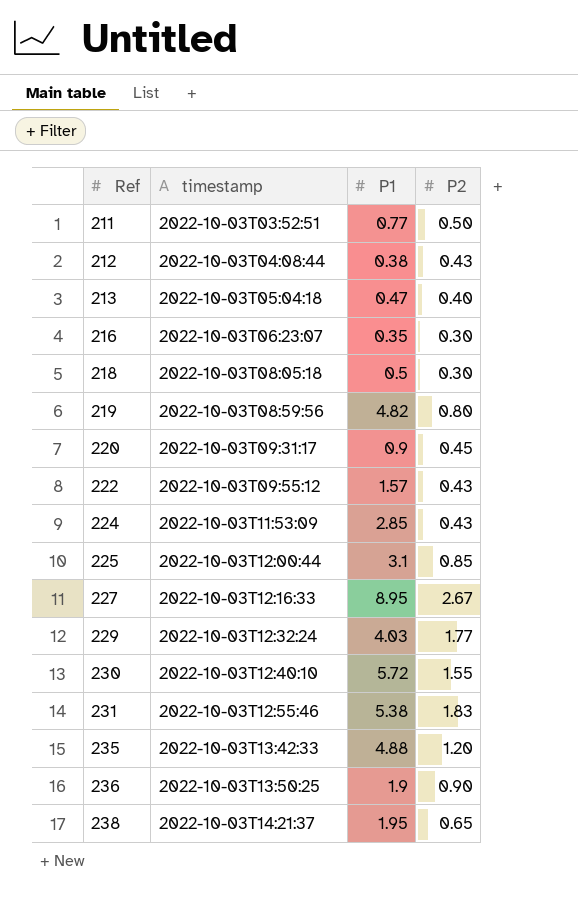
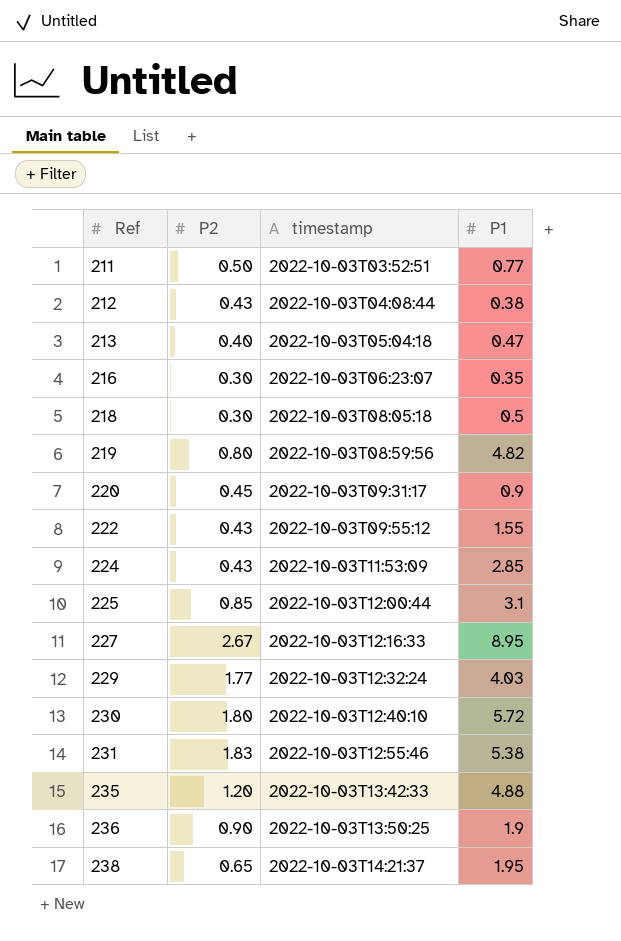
column P2 | position: 4 -> 2
222 | P1: 1.57 -> 1.55
230 | P2: 1.55 -> 1.80

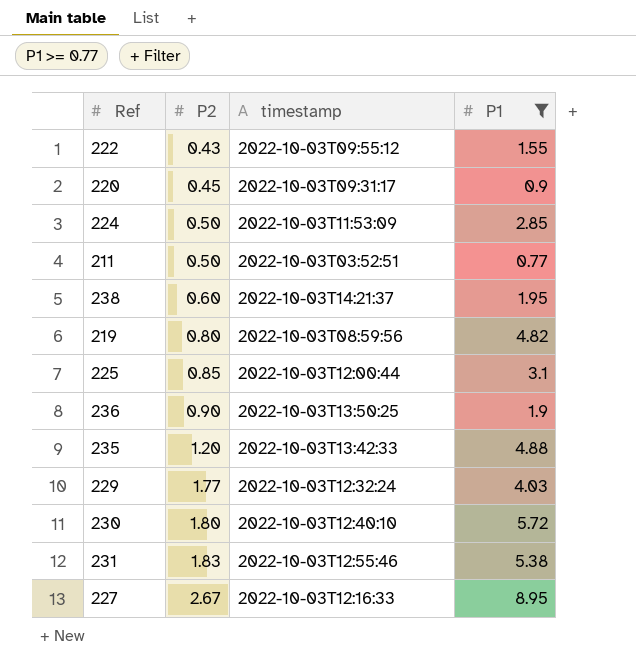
filter: none -> P1 >= 0.77
row order: Ref ascending -> P2 ascending
224 | P2: 0.43 -> 0.50
238 | P2: 0.65 -> 0.60

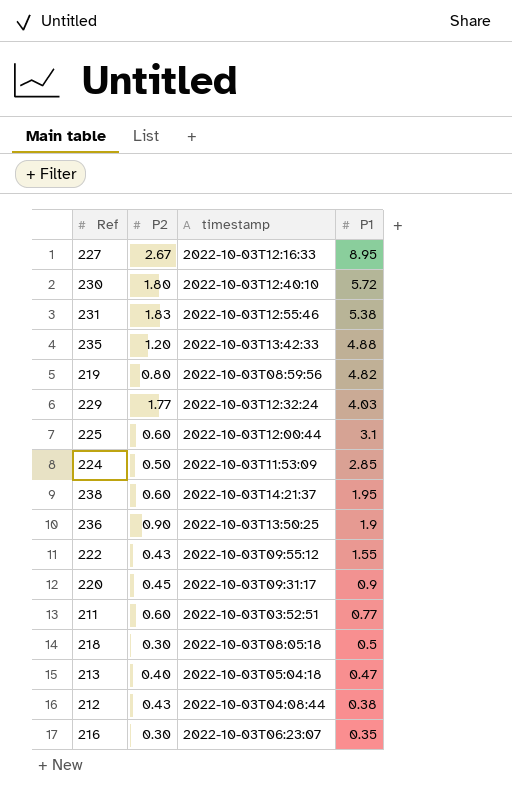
filter: P1 >= 0.77 -> none
row order: P2 ascending -> P1 descending
225 | P2: 0.85 -> 0.60
211 | P2: 0.50 -> 0.60

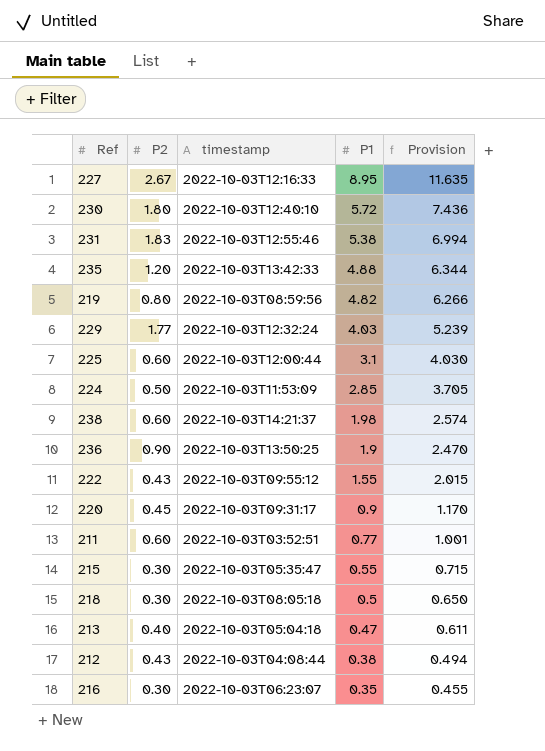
column Provision | formula: none -> [P1] * 1.3
238 | P1: 1.95 -> 1.98
row 215: none -> 0.30 | 2022-10-03T05:35:47 | 0.55 | 0.715

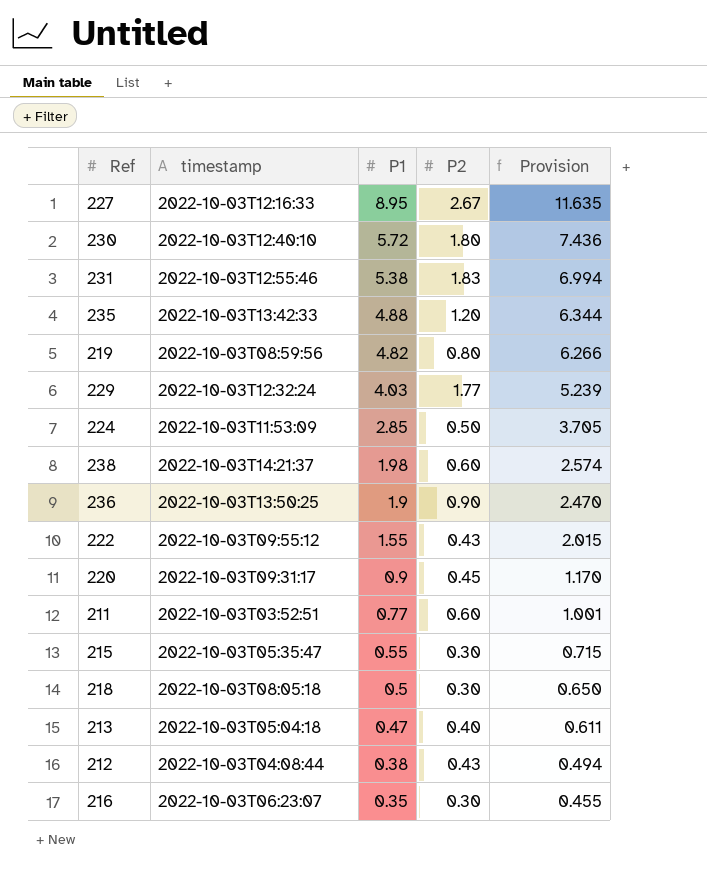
column P2 | position: 2 -> 4
row 225: 0.60 | 2022-10-03T12:00:44 | 3.1 | 4.030 -> none

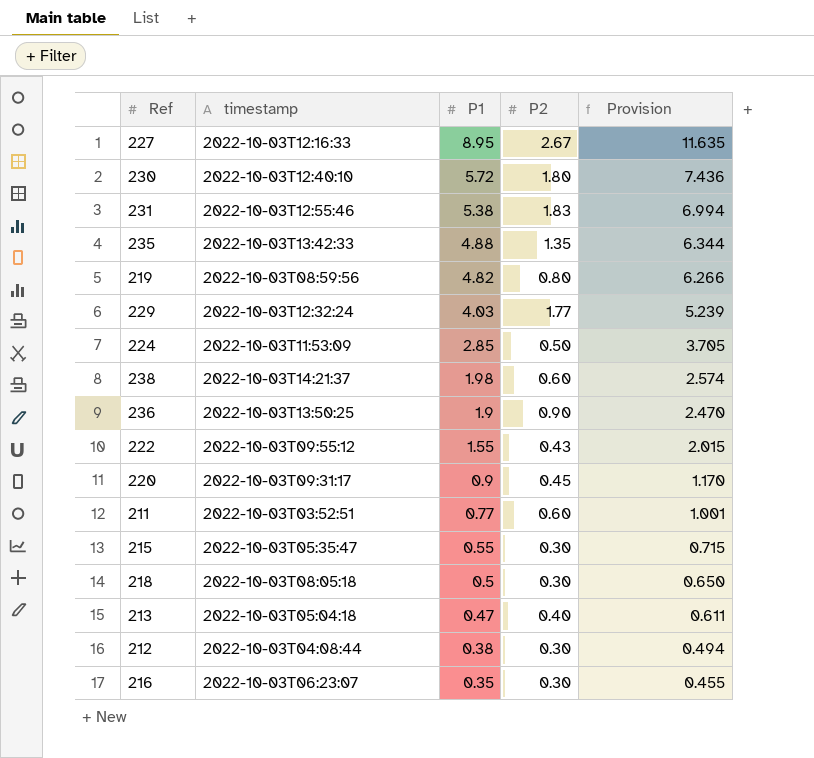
235 | P2: 1.20 -> 1.35
212 | P2: 0.43 -> 0.30

